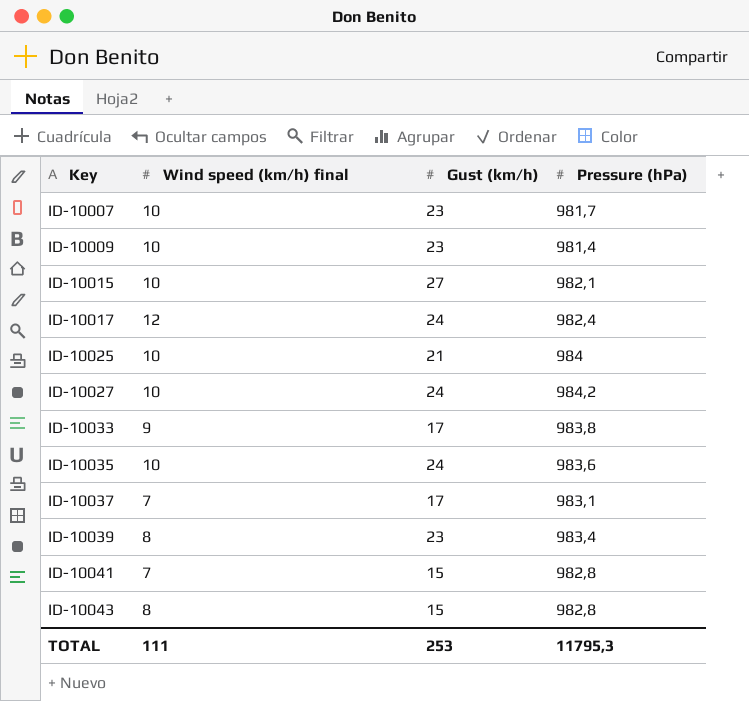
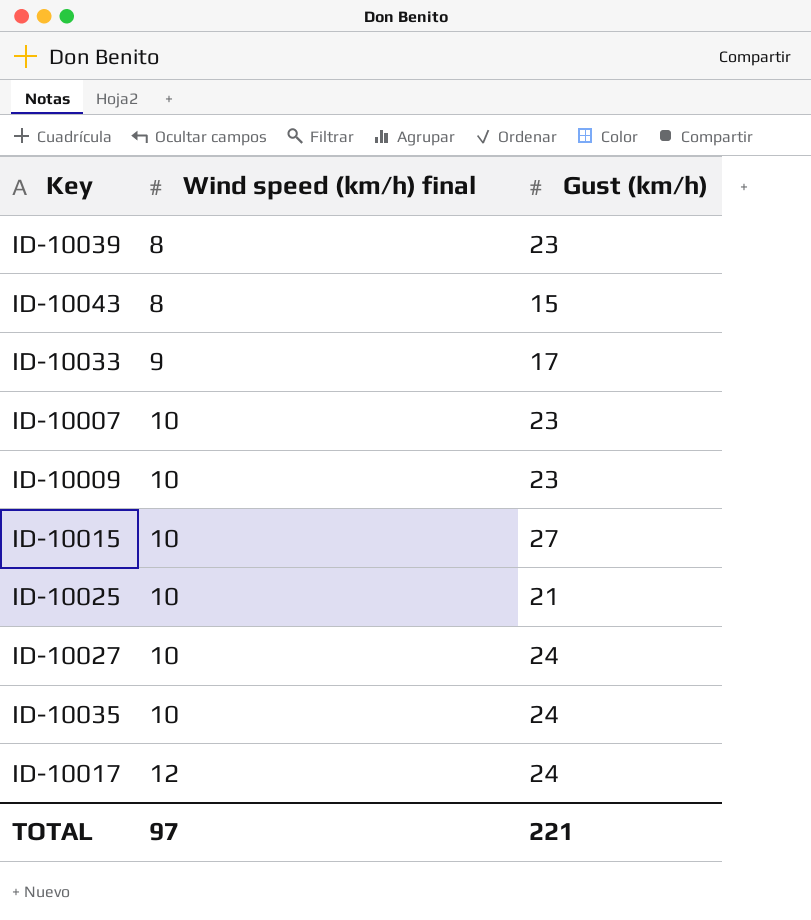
row order: Key ascending -> Wind speed (km/h) final ascending
column Pressure (hPa) | position: 4 -> none
row ID-10037: 7 | 17 | 983,1 -> none
row ID-10041: 7 | 15 | 982,8 -> none
TOTAL | Wind speed (km/h) final: 111 -> 97
TOTAL | Gust (km/h): 253 -> 221

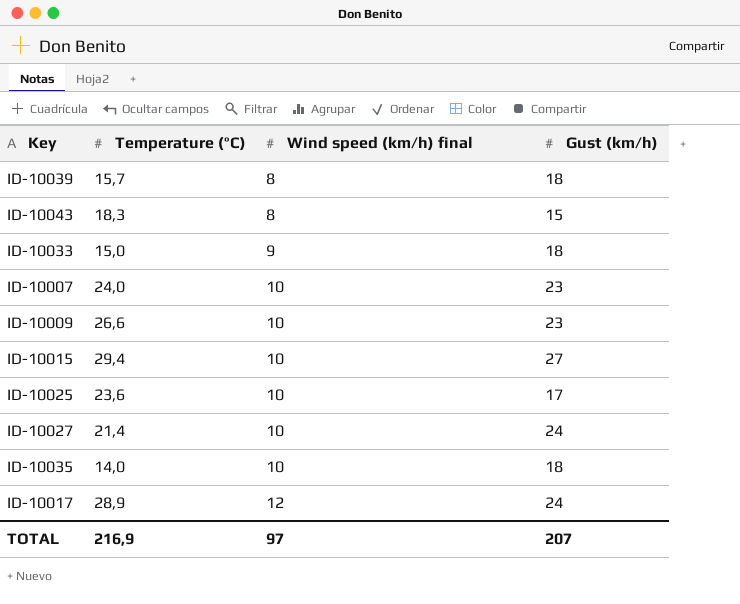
column Temperature (ºC) | position: none -> 2
ID-10039 | Gust (km/h): 23 -> 18
ID-10033 | Gust (km/h): 17 -> 18
ID-10025 | Gust (km/h): 21 -> 17
ID-10035 | Gust (km/h): 24 -> 18
TOTAL | Gust (km/h): 221 -> 207

